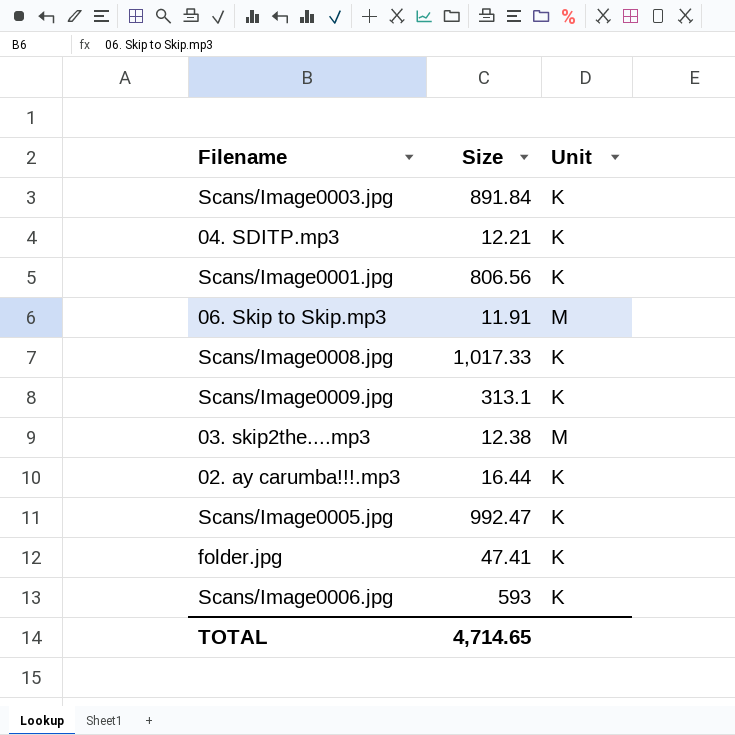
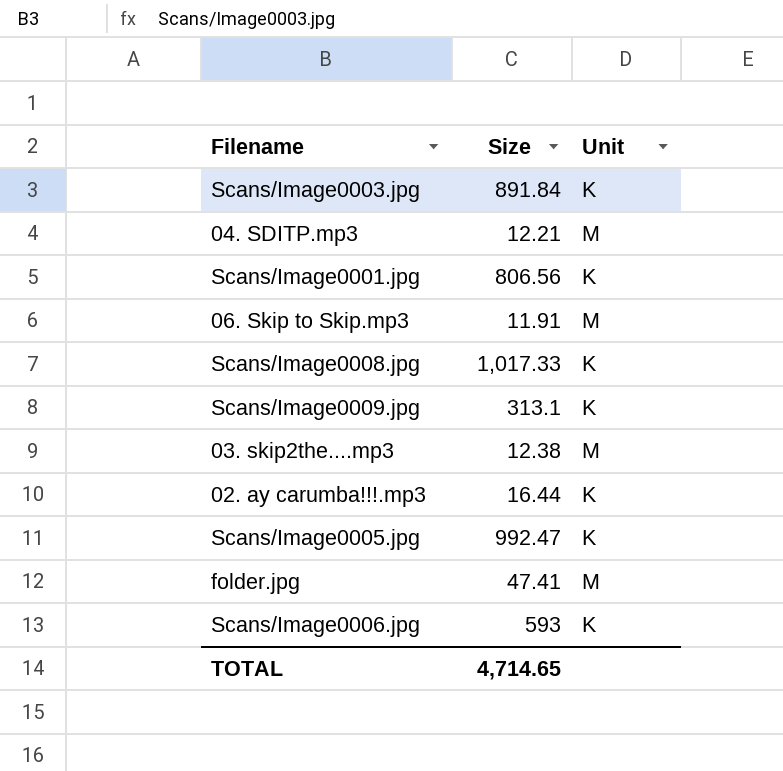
04. SDITP.mp3 | Unit: K -> M
folder.jpg | Unit: K -> M

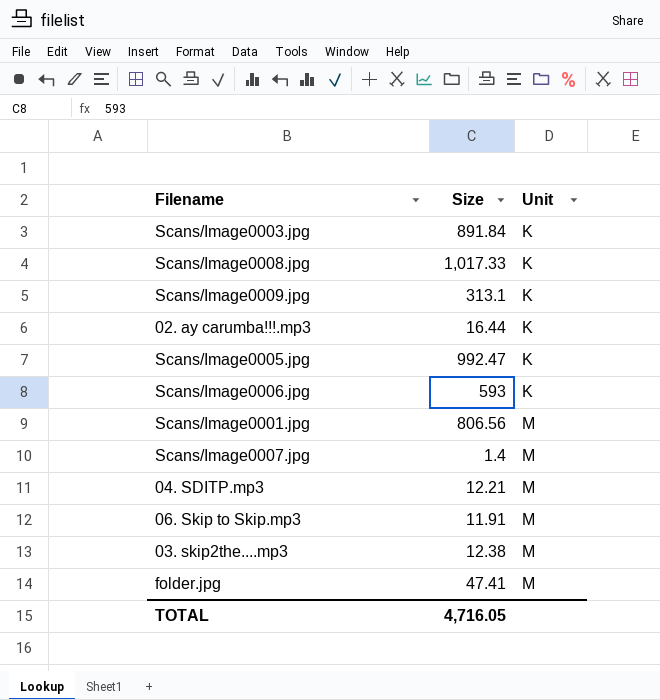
row order: none -> Unit ascending
Scans/Image0001.jpg | Unit: K -> M
row Scans/Image0007.jpg: none -> 1.4 | M
TOTAL | Size: 4,714.65 -> 4,716.05

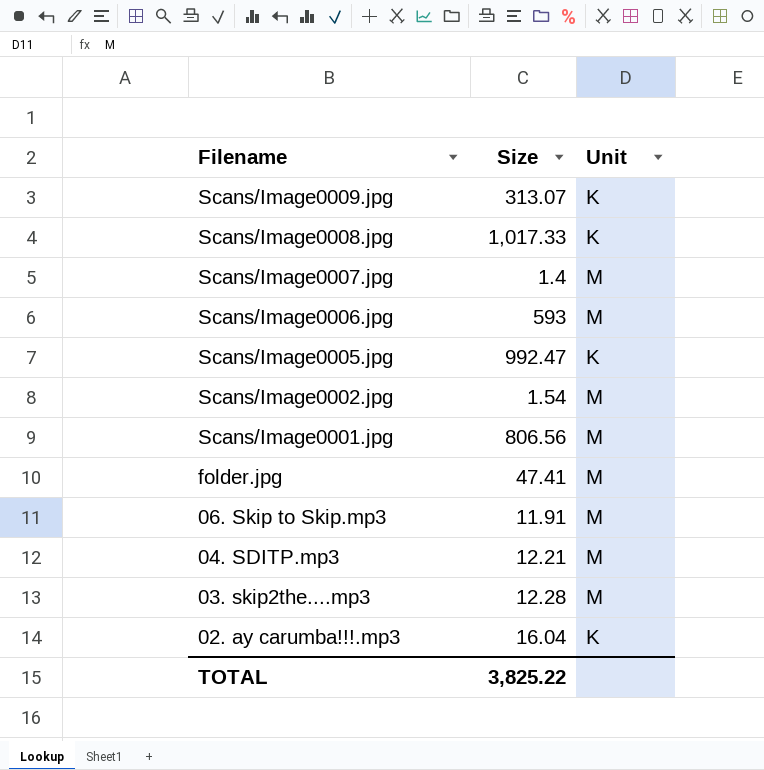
row order: Unit ascending -> Filename descending
row Scans/Image0003.jpg: 891.84 | K -> none
Scans/Image0009.jpg | Size: 313.1 -> 313.07
Scans/Image0006.jpg | Unit: K -> M
row Scans/Image0002.jpg: none -> 1.54 | M
03. skip2the....mp3 | Size: 12.38 -> 12.28
02. ay carumba!!!.mp3 | Size: 16.44 -> 16.04
TOTAL | Size: 4,716.05 -> 3,825.22

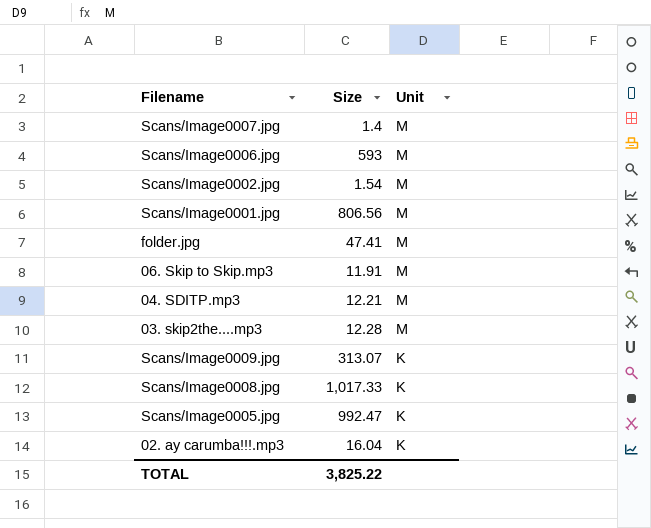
row order: Filename descending -> Unit descending

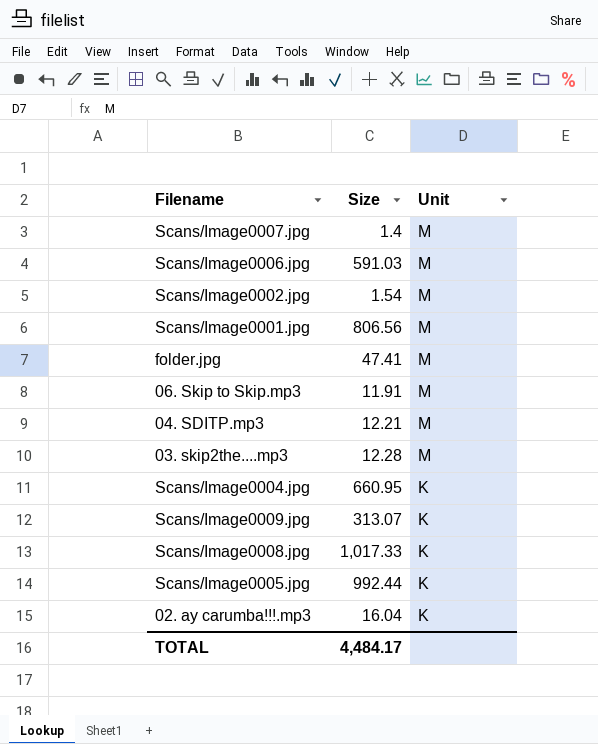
Scans/Image0006.jpg | Size: 593 -> 591.03
row Scans/Image0004.jpg: none -> 660.95 | K
Scans/Image0005.jpg | Size: 992.47 -> 992.44
TOTAL | Size: 3,825.22 -> 4,484.17

